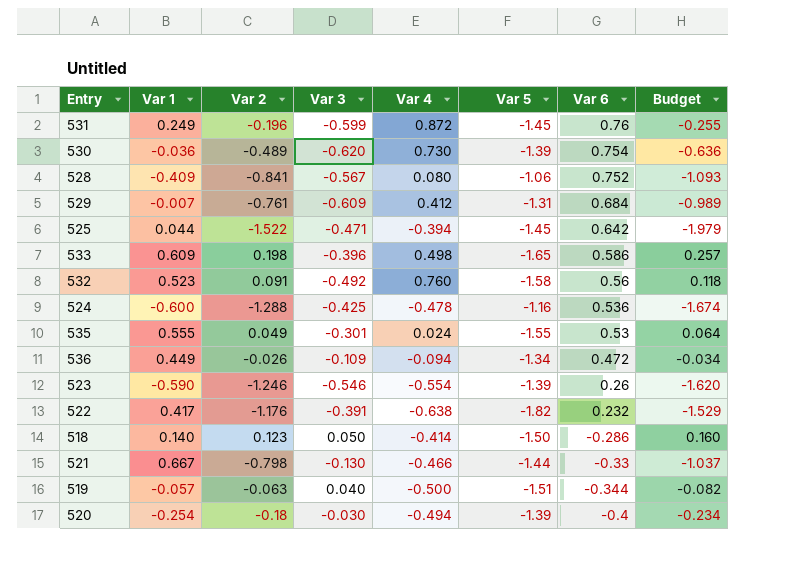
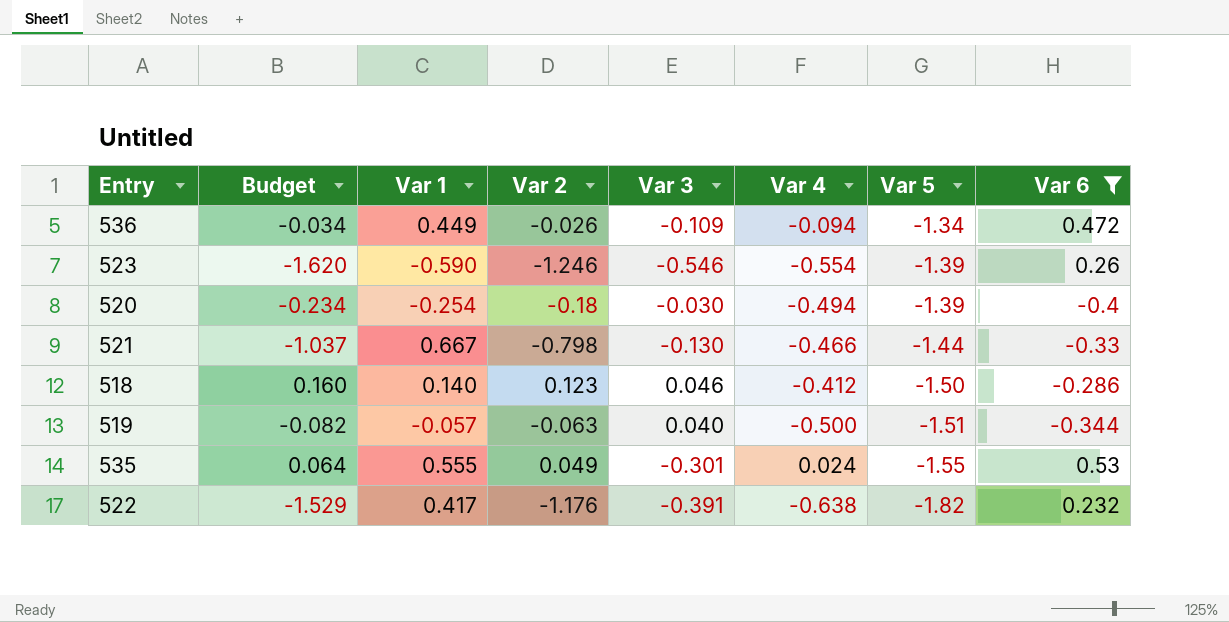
filter: none -> Var 6 <= 0.53
row order: Var 6 descending -> Var 5 descending
column Budget | position: 8 -> 2
518 | Var 3: 0.050 -> 0.046
518 | Var 4: -0.414 -> -0.412

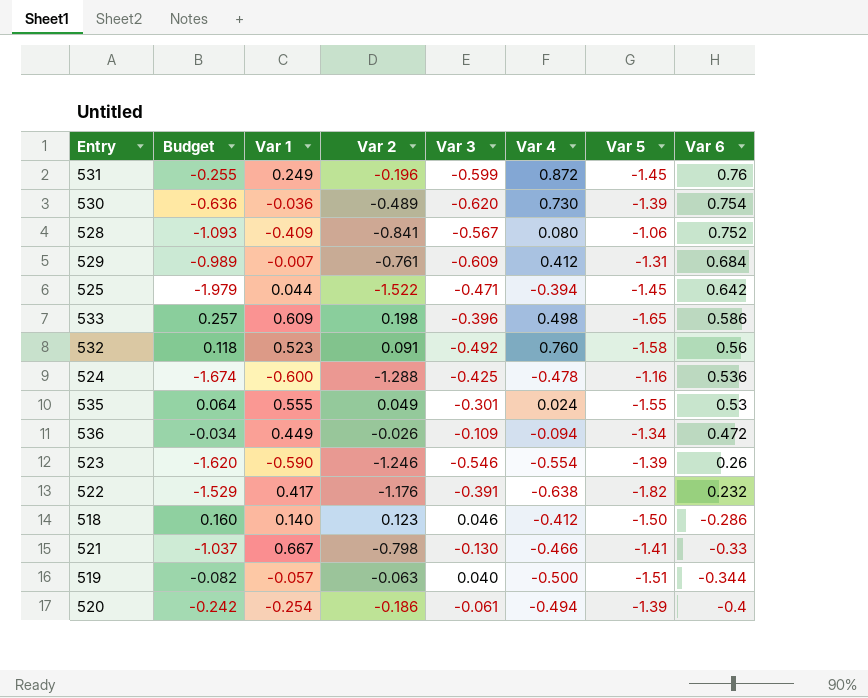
filter: Var 6 <= 0.53 -> none
row order: Var 5 descending -> Var 6 descending
521 | Var 5: -1.44 -> -1.41
520 | Budget: -0.234 -> -0.242
520 | Var 2: -0.18 -> -0.186
520 | Var 3: -0.030 -> -0.061

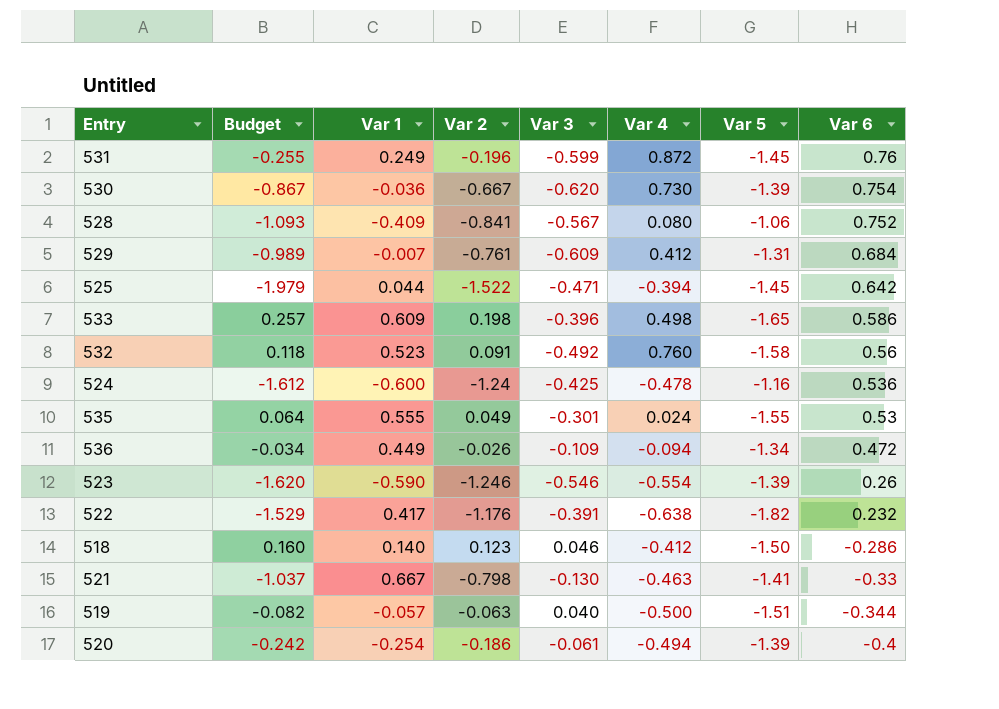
530 | Budget: -0.636 -> -0.867
530 | Var 2: -0.489 -> -0.667
524 | Budget: -1.674 -> -1.612
524 | Var 2: -1.288 -> -1.24
521 | Var 4: -0.466 -> -0.463

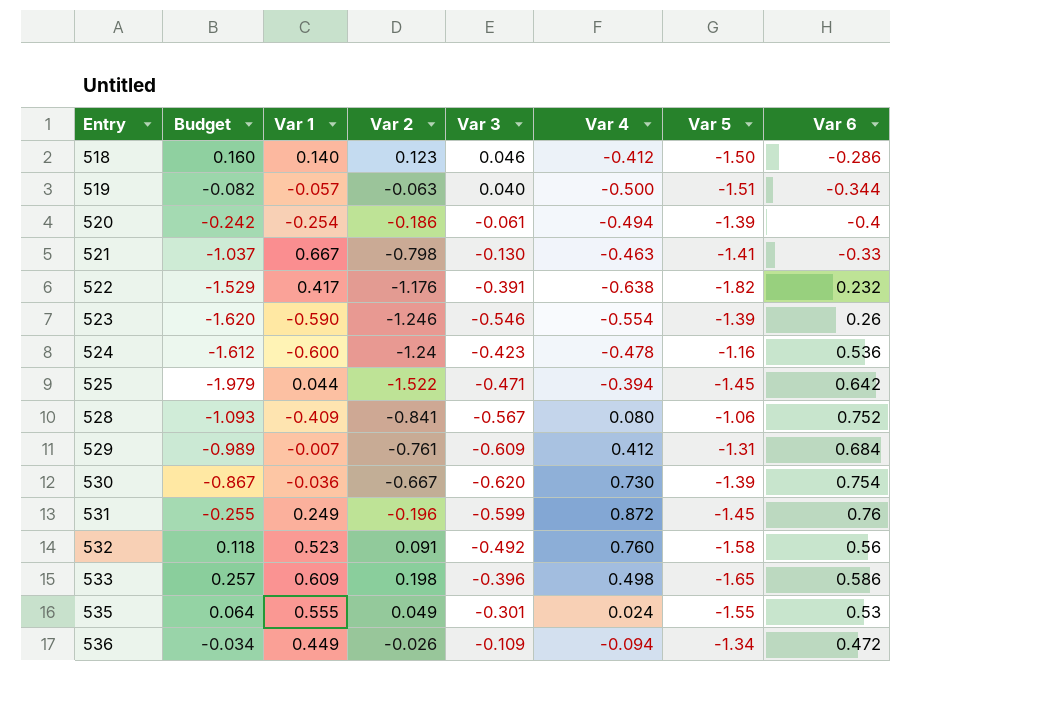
row order: Var 6 descending -> Entry ascending
524 | Var 3: -0.425 -> -0.423

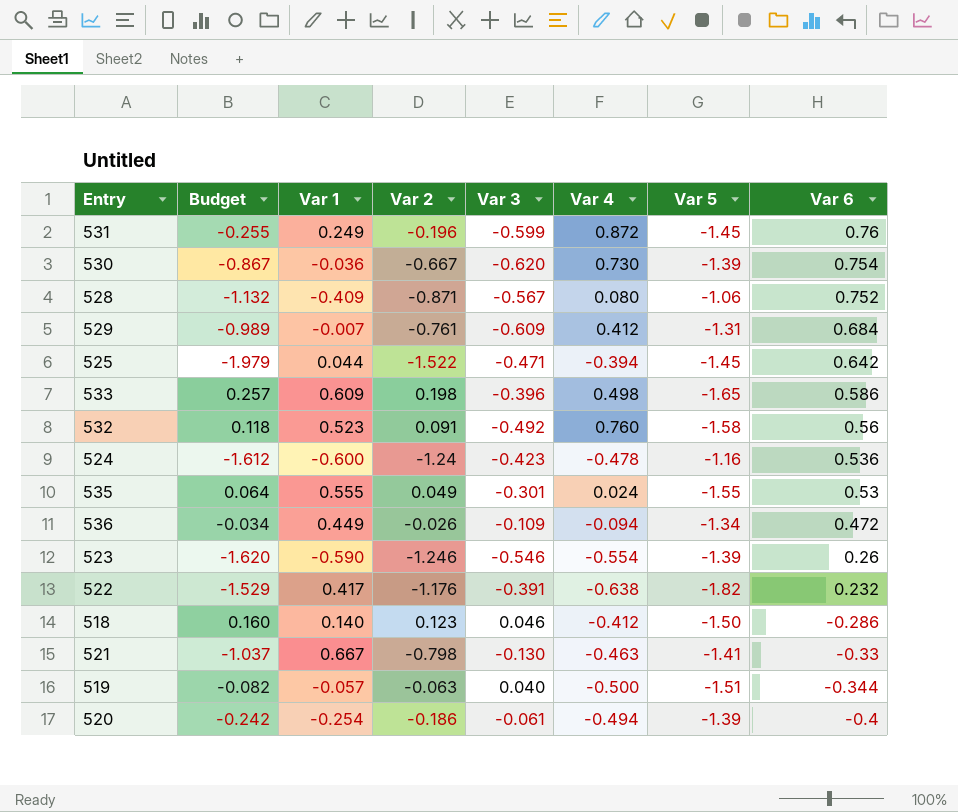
row order: Entry ascending -> Var 6 descending
528 | Budget: -1.093 -> -1.132
528 | Var 2: -0.841 -> -0.871

